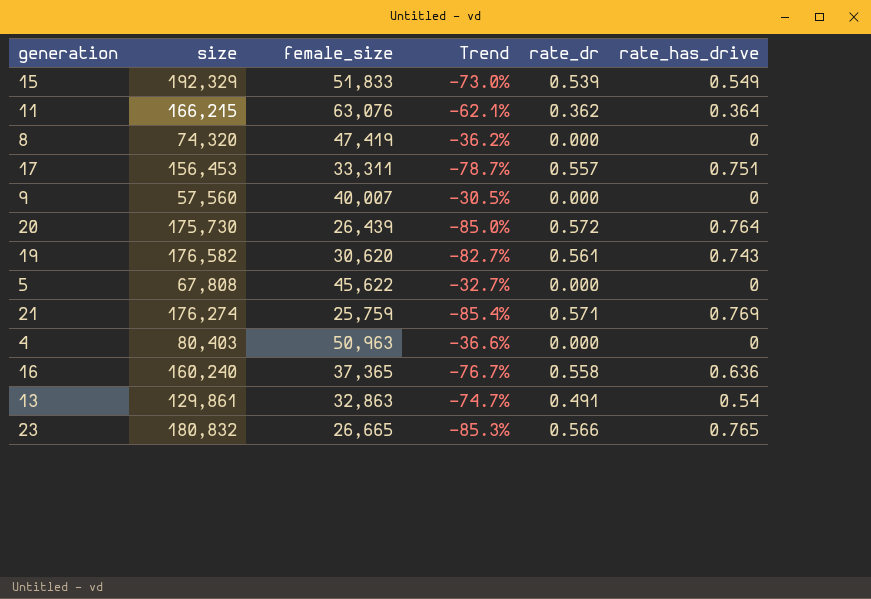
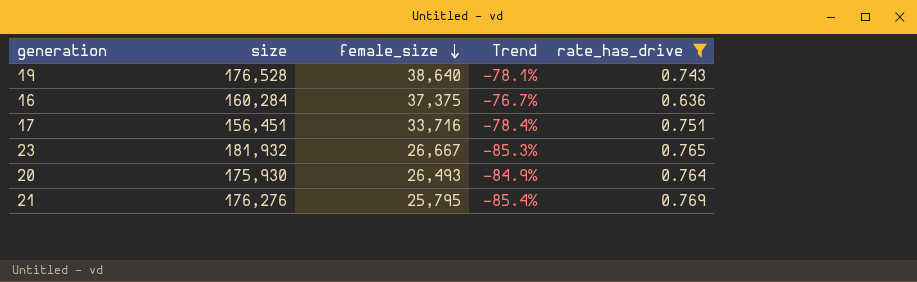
filter: none -> rate_has_drive >= 0.636
row order: none -> female_size descending
column rate_dr | position: 5 -> none
19 | size: 176,582 -> 176,528
19 | female_size: 30,620 -> 38,640
19 | Trend: -82.7% -> -78.1%
16 | size: 160,240 -> 160,284
16 | female_size: 37,365 -> 37,375
17 | size: 156,453 -> 156,451
17 | female_size: 33,311 -> 33,716
17 | Trend: -78.7% -> -78.4%
23 | size: 180,832 -> 181,932
23 | female_size: 26,665 -> 26,667
20 | size: 175,730 -> 175,930
20 | female_size: 26,439 -> 26,493
20 | Trend: -85.0% -> -84.9%
21 | size: 176,274 -> 176,276
21 | female_size: 25,759 -> 25,795

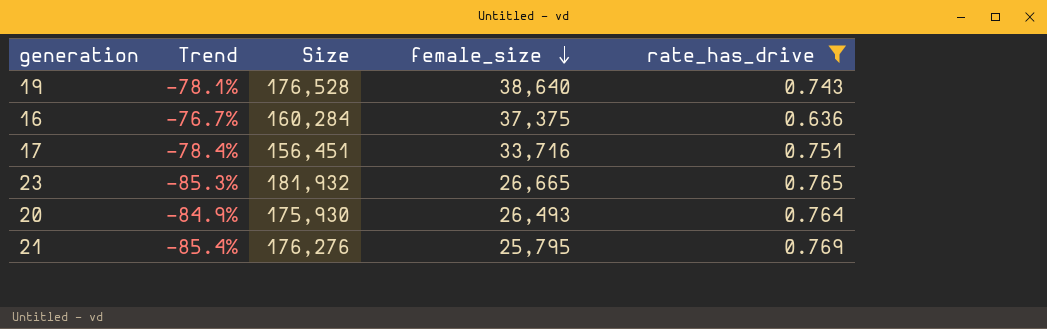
column Trend | position: 4 -> 2
column name: size -> Size
23 | female_size: 26,667 -> 26,665

